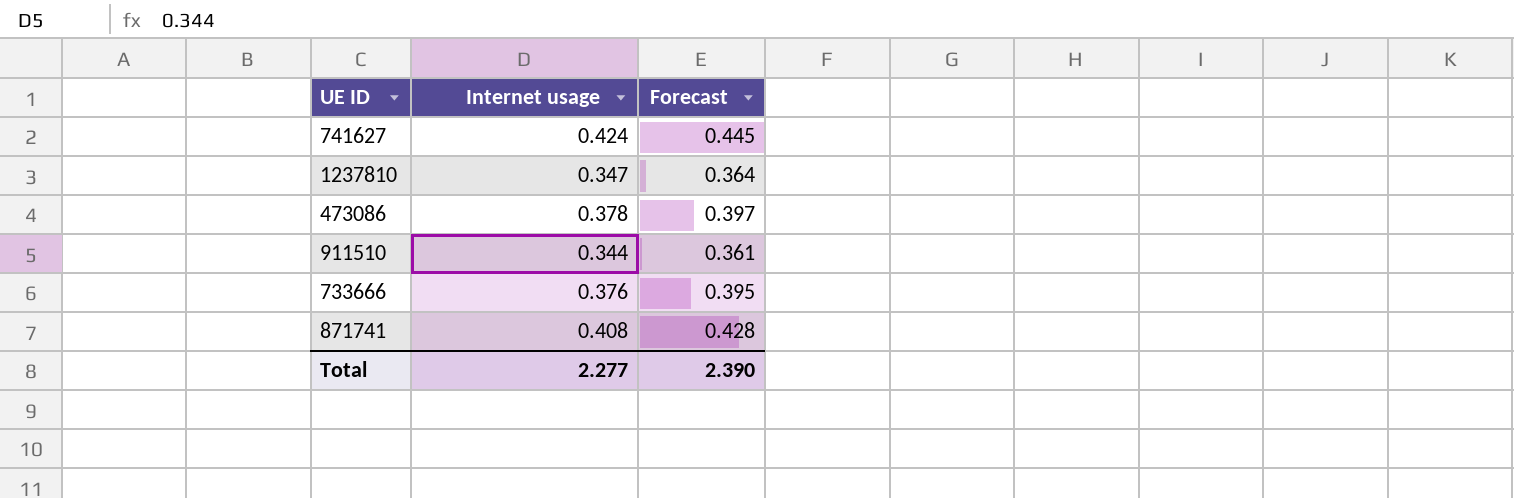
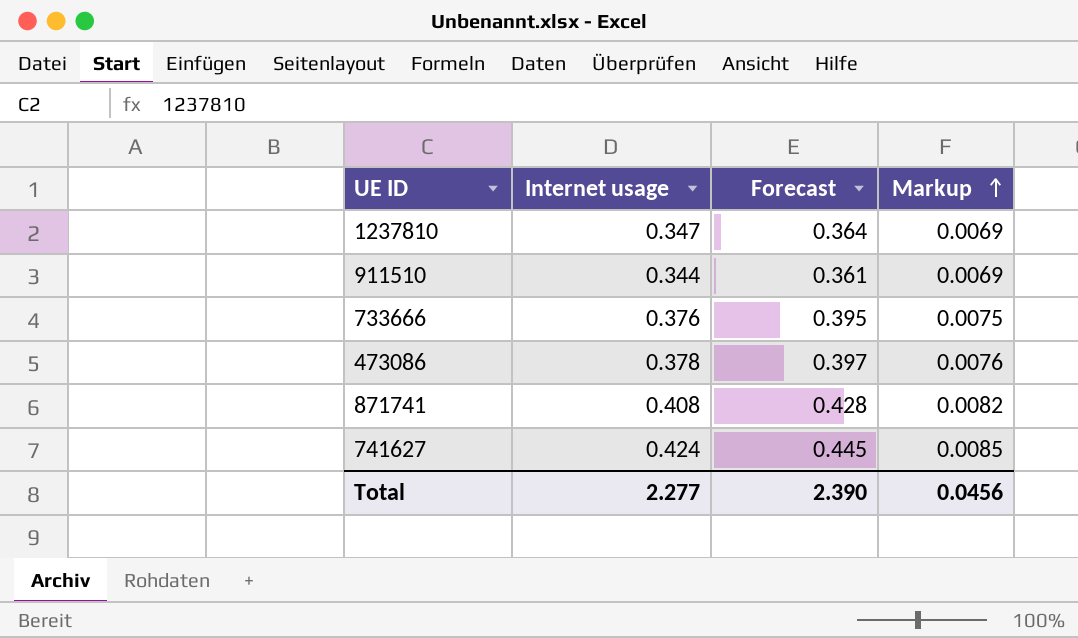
row order: none -> Markup ascending
column Markup | formula: none -> [Internet usage] * 0.02

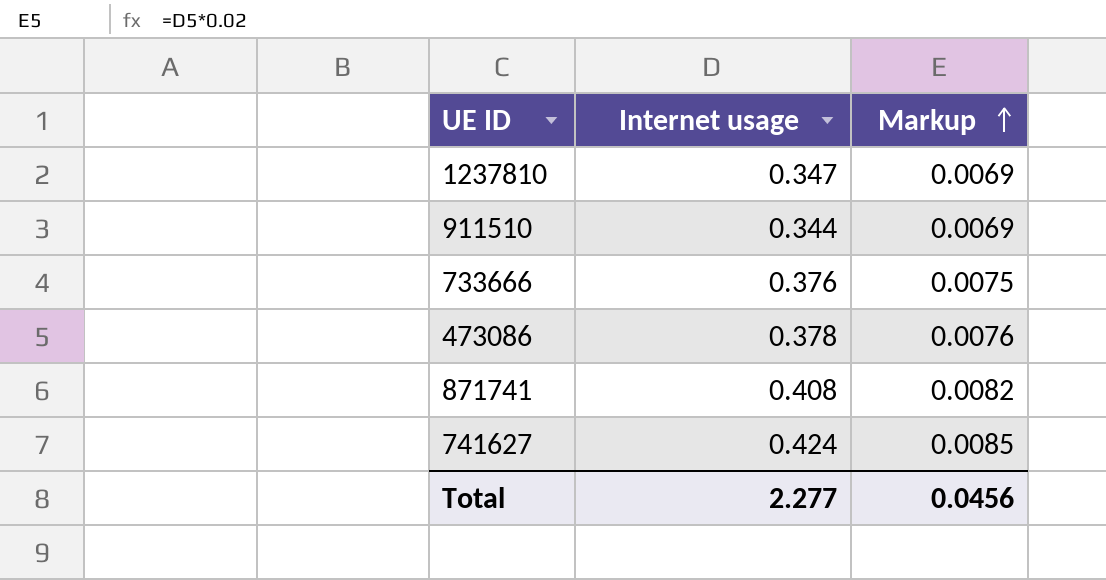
column Forecast | formula: [Internet usage] * 1.05 -> none

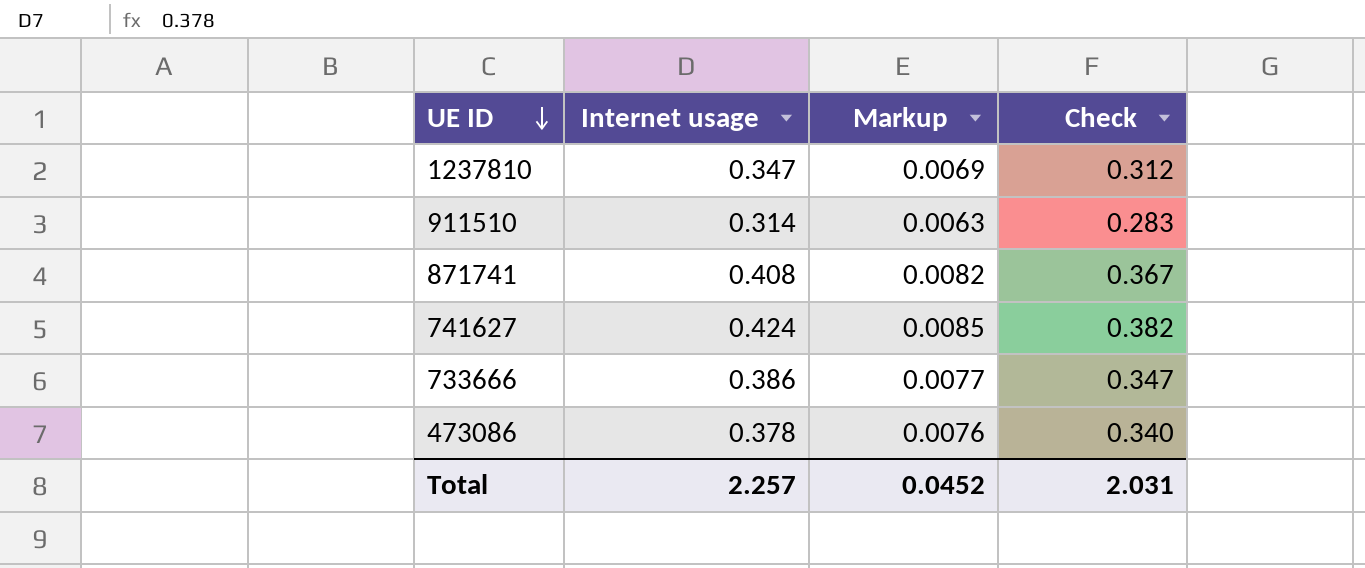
row order: Markup ascending -> UE ID descending
column Check | formula: none -> [Internet usage] * 0.9
911510 | Internet usage: 0.344 -> 0.314
911510 | Markup: 0.0069 -> 0.0063
733666 | Internet usage: 0.376 -> 0.386
733666 | Markup: 0.0075 -> 0.0077
Total | Internet usage: 2.277 -> 2.257
Total | Markup: 0.0456 -> 0.0452

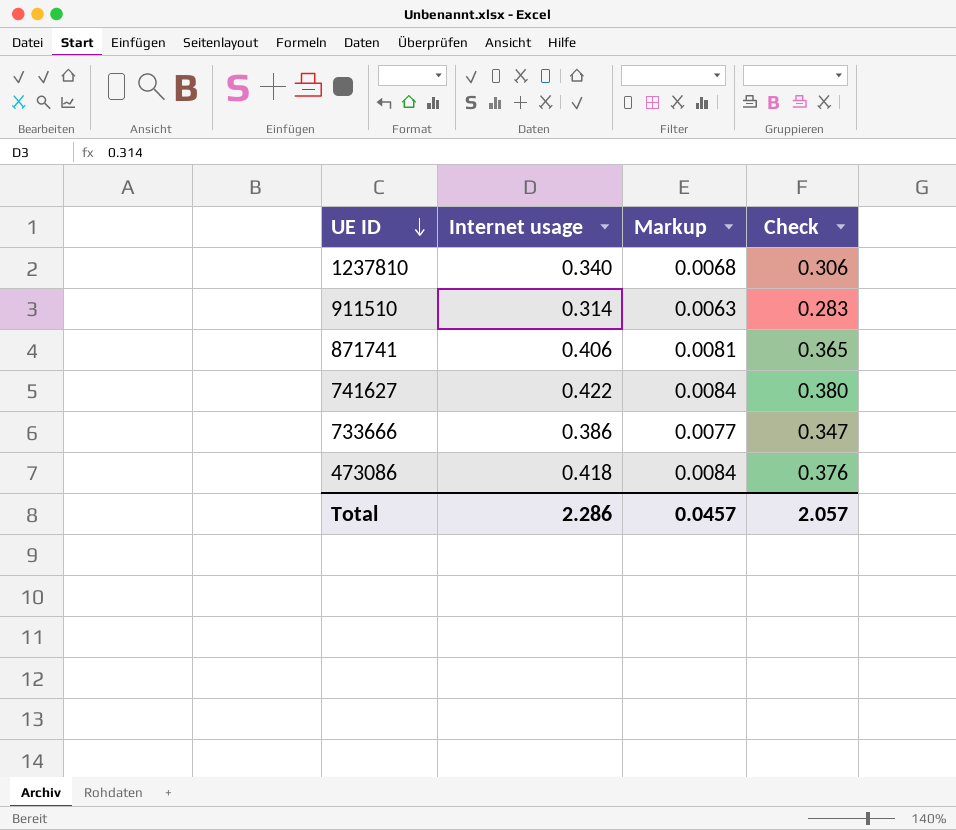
1237810 | Internet usage: 0.347 -> 0.340
1237810 | Markup: 0.0069 -> 0.0068
1237810 | Check: 0.312 -> 0.306
871741 | Internet usage: 0.408 -> 0.406
871741 | Markup: 0.0082 -> 0.0081
871741 | Check: 0.367 -> 0.365
741627 | Internet usage: 0.424 -> 0.422
741627 | Markup: 0.0085 -> 0.0084
741627 | Check: 0.382 -> 0.380
473086 | Internet usage: 0.378 -> 0.418
473086 | Markup: 0.0076 -> 0.0084
473086 | Check: 0.340 -> 0.376
Total | Internet usage: 2.257 -> 2.286
Total | Markup: 0.0452 -> 0.0457
Total | Check: 2.031 -> 2.057

